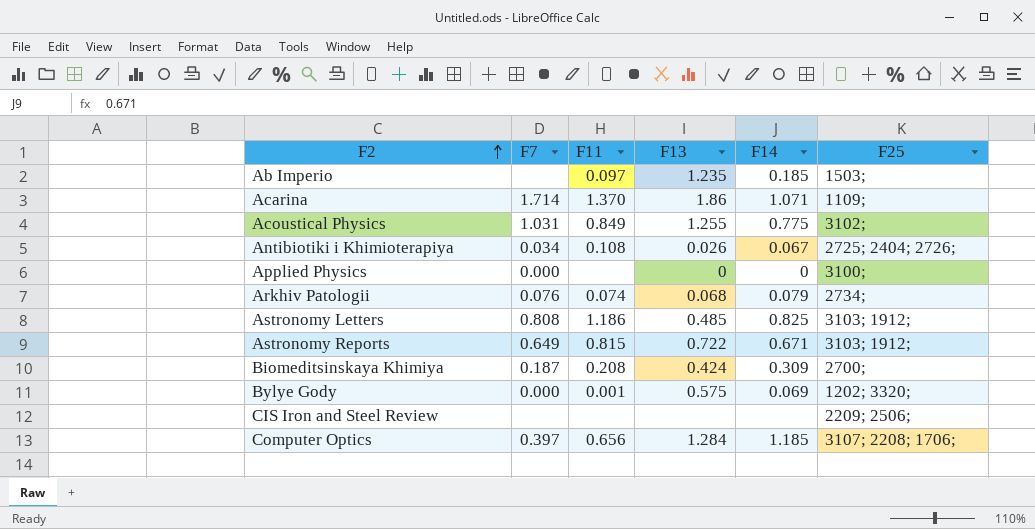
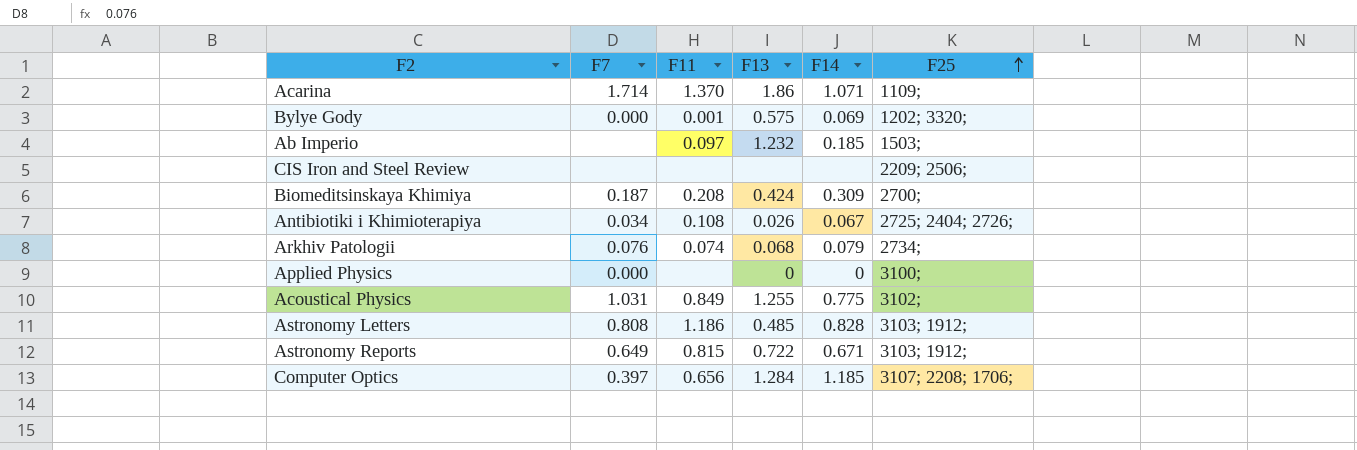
row order: F2 ascending -> F25 ascending
Ab Imperio | F13: 1.235 -> 1.232
Astronomy Letters | F14: 0.825 -> 0.828

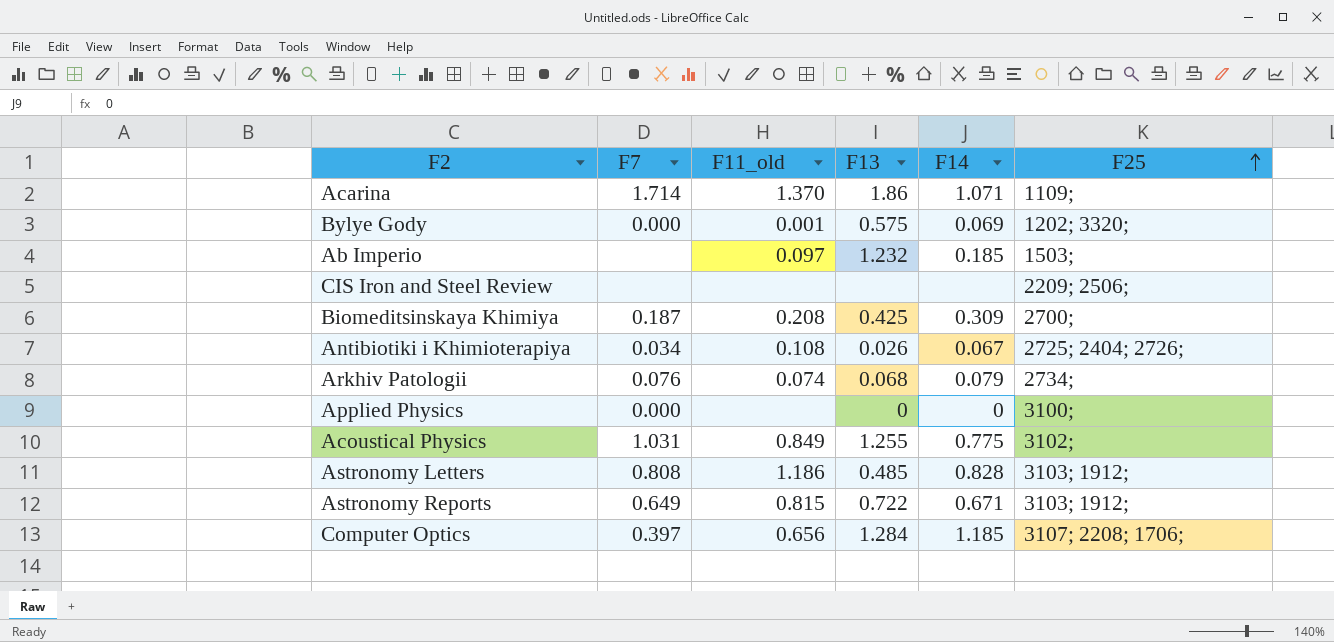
column name: F11 -> F11_old
Biomeditsinskaya Khimiya | F13: 0.424 -> 0.425

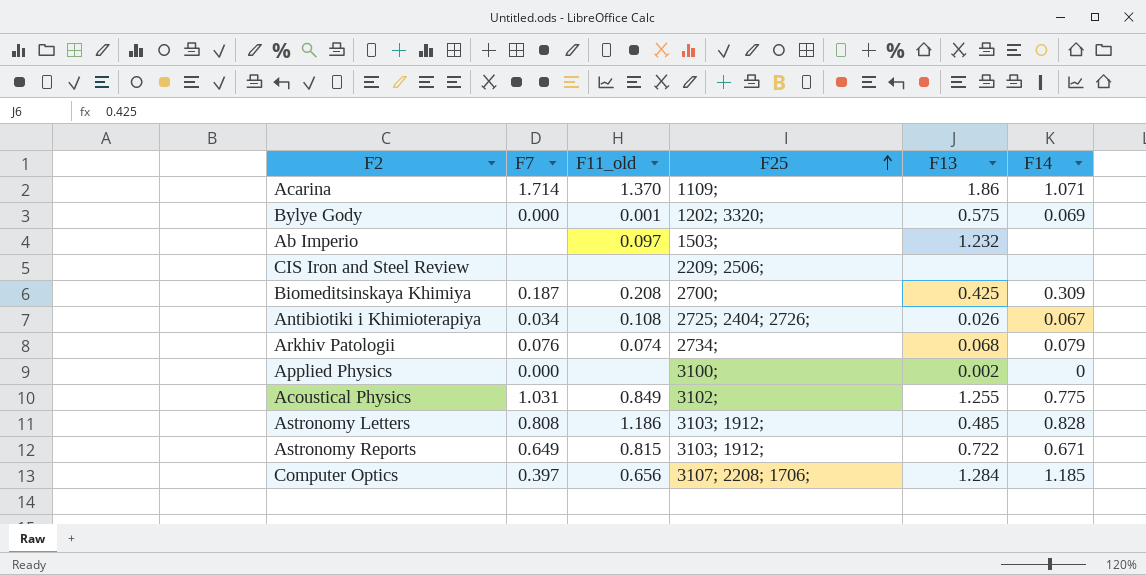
column F25 | position: 6 -> 4
Ab Imperio | F14: 0.185 -> none
Applied Physics | F13: 0 -> 0.002

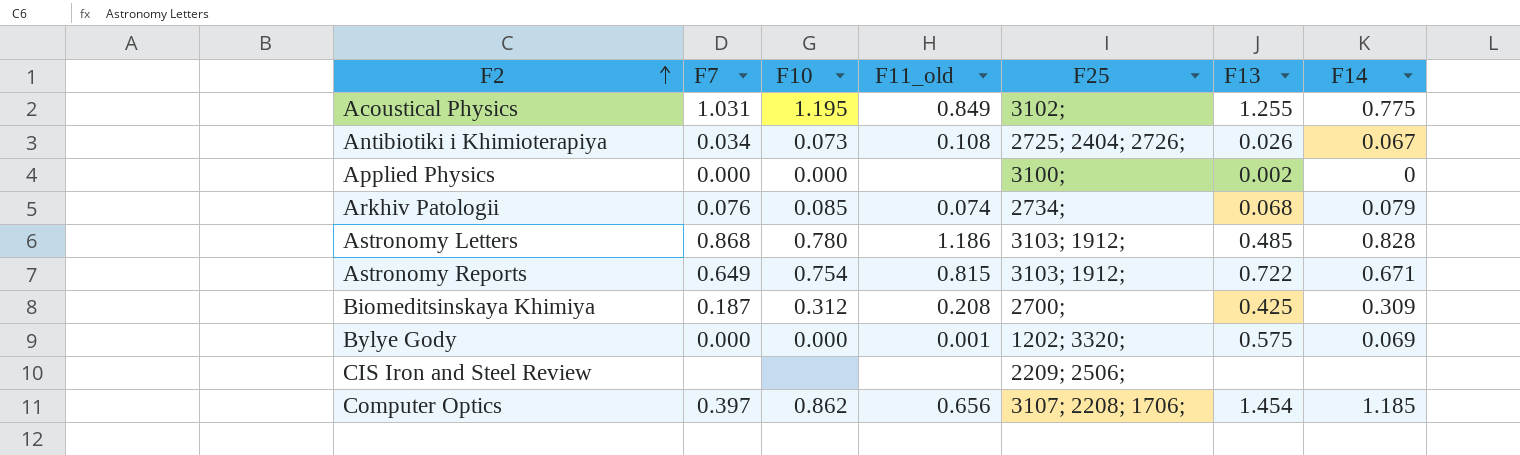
row order: F25 ascending -> F2 ascending
column F10 | position: none -> 3
row Acarina: 1.714 | 1.370 | 1109; | 1.86 | 1.071 -> none
row Ab Imperio: none | 0.097 | 1503; | 1.232 | none -> none
Astronomy Letters | F7: 0.808 -> 0.868
Computer Optics | F13: 1.284 -> 1.454

